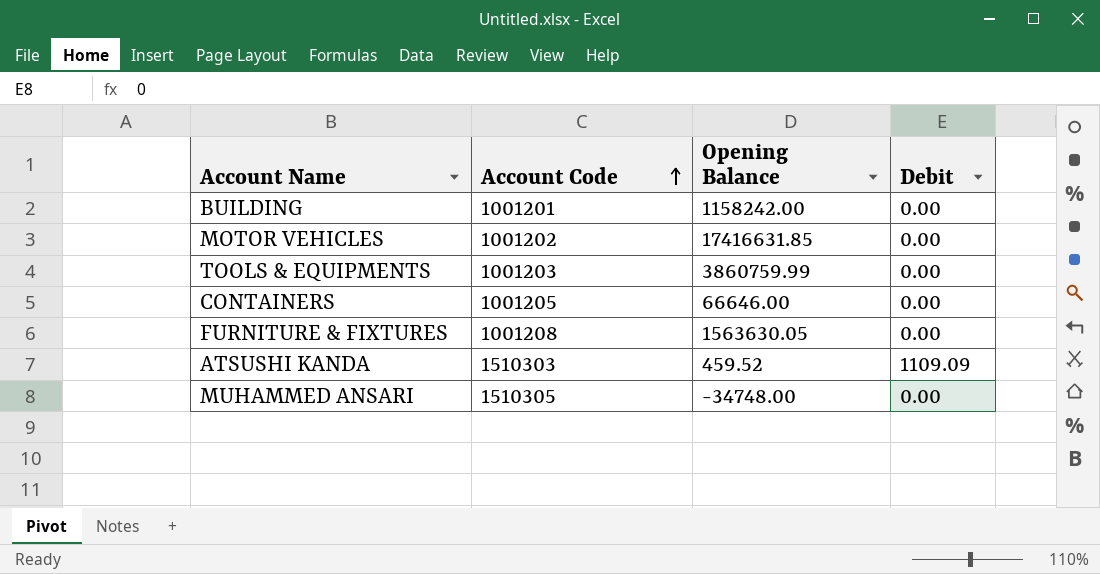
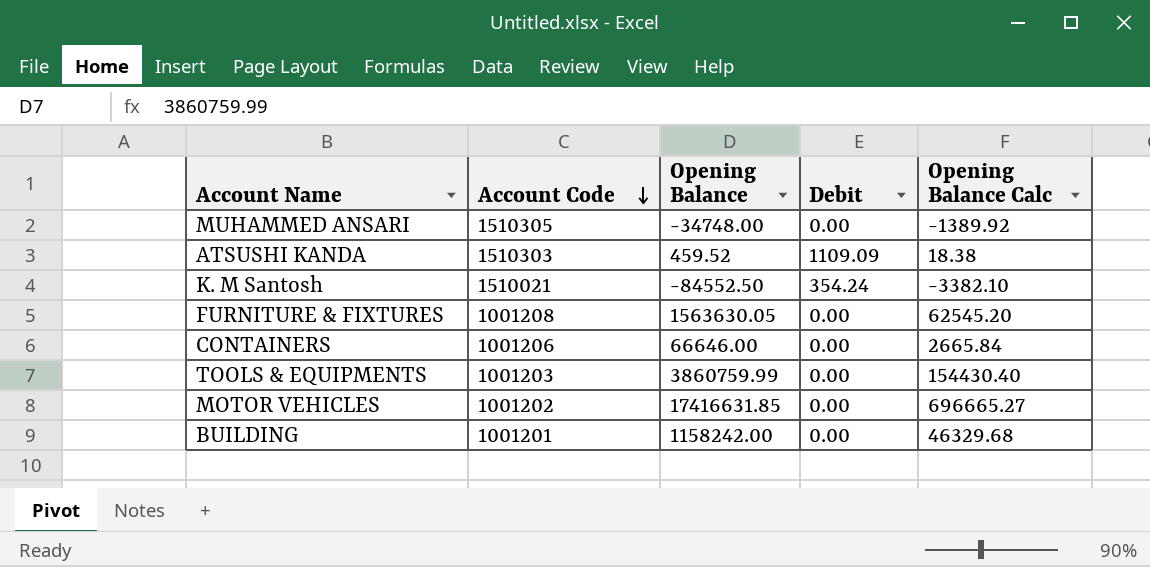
row order: Account Code ascending -> Account Code descending
column Opening Balance Calc | formula: none -> [Opening Balance] * 0.04
row K. M Santosh: none -> 1510021 | -84552.50 | 354.24 | -3382.10
CONTAINERS | Account Code: 1001205 -> 1001206

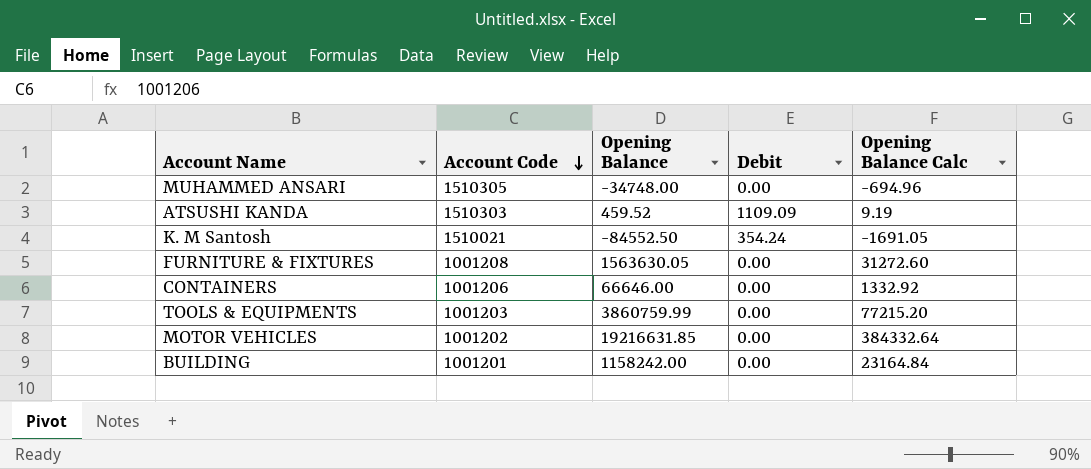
column Opening Balance Calc | formula: [Opening Balance] * 0.04 -> [Opening Balance] * 0.02
MOTOR VEHICLES | Opening Balance: 17416631.85 -> 19216631.85

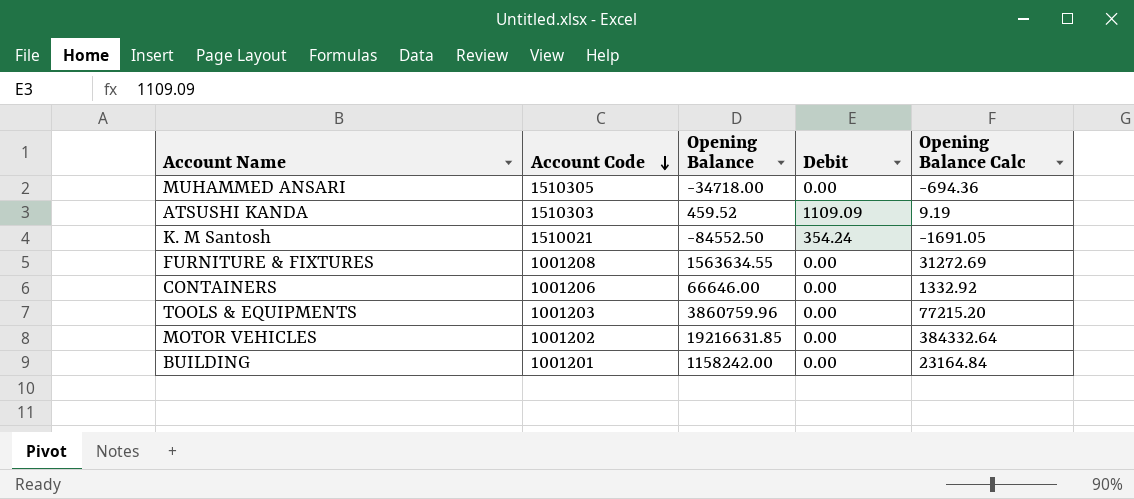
MUHAMMED ANSARI | Opening Balance: -34748.00 -> -34718.00
MUHAMMED ANSARI | Opening Balance Calc: -694.96 -> -694.36
FURNITURE & FIXTURES | Opening Balance: 1563630.05 -> 1563634.55
FURNITURE & FIXTURES | Opening Balance Calc: 31272.60 -> 31272.69
TOOLS & EQUIPMENTS | Opening Balance: 3860759.99 -> 3860759.96

